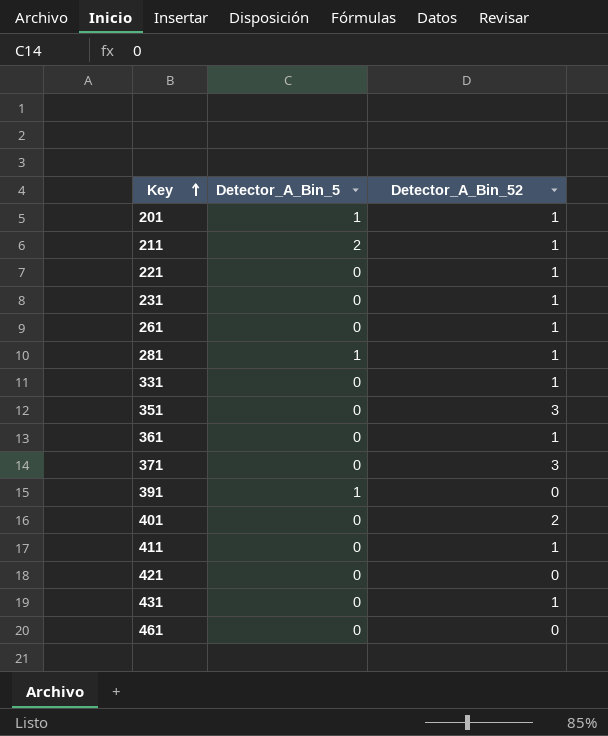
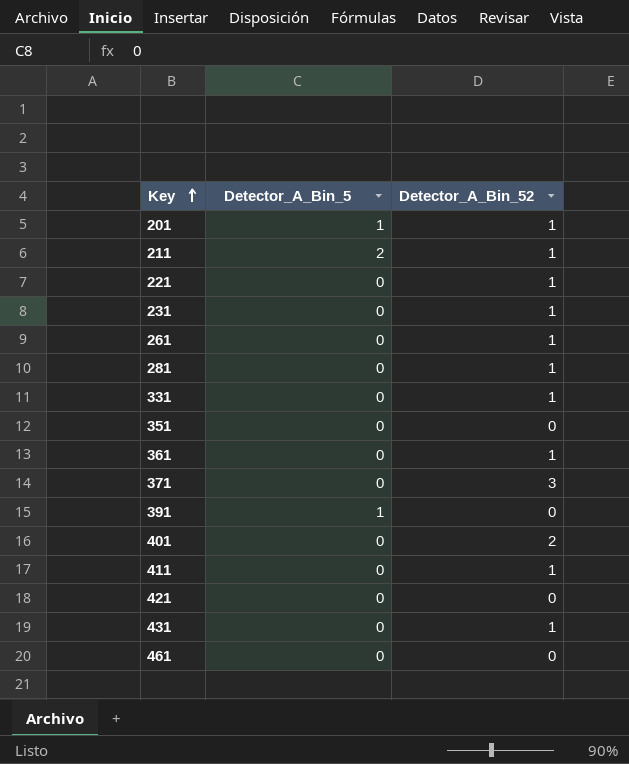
281 | Detector_A_Bin_5: 1 -> 0
351 | Detector_A_Bin_52: 3 -> 0

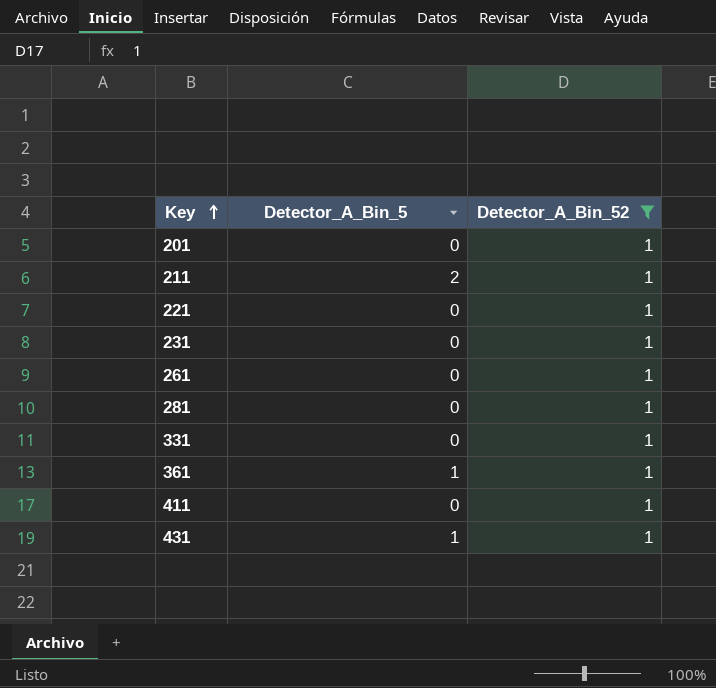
filter: none -> Detector_A_Bin_52 = 1
201 | Detector_A_Bin_5: 1 -> 0
361 | Detector_A_Bin_5: 0 -> 1
431 | Detector_A_Bin_5: 0 -> 1

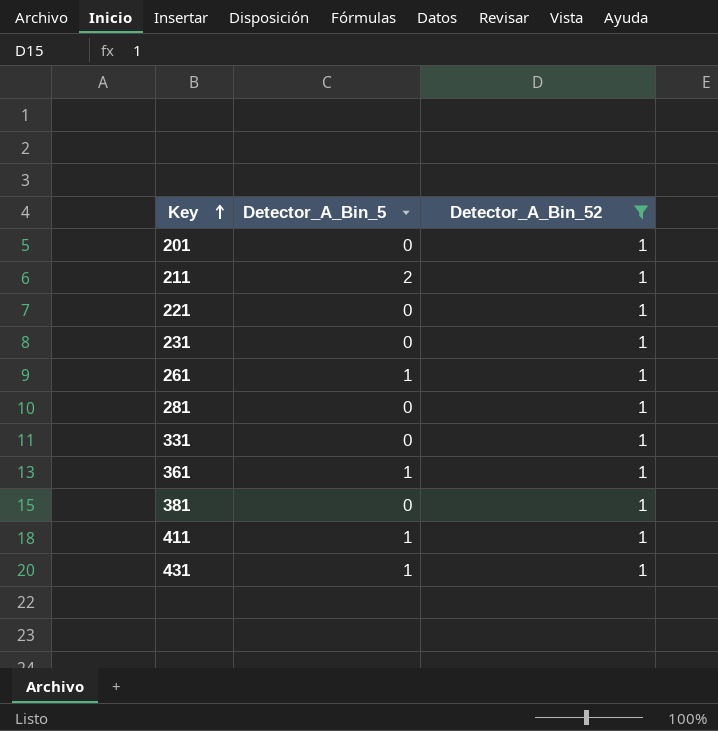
261 | Detector_A_Bin_5: 0 -> 1
row 381: none -> 0 | 1
411 | Detector_A_Bin_5: 0 -> 1

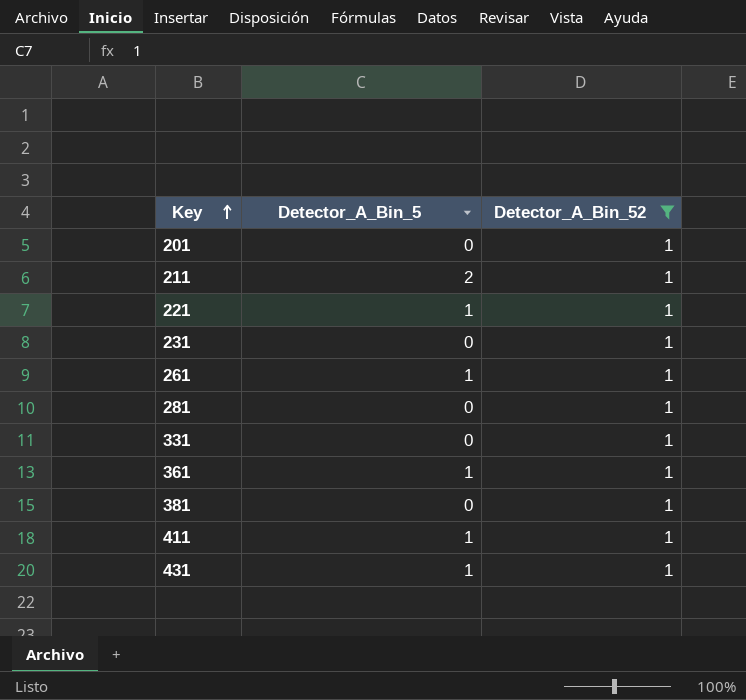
221 | Detector_A_Bin_5: 0 -> 1

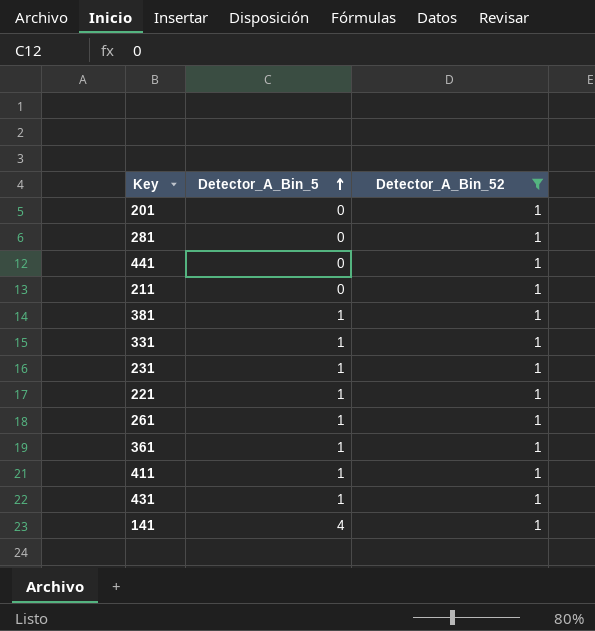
row order: Key ascending -> Detector_A_Bin_5 ascending
row 441: none -> 0 | 1
211 | Detector_A_Bin_5: 2 -> 0
381 | Detector_A_Bin_5: 0 -> 1
331 | Detector_A_Bin_5: 0 -> 1
231 | Detector_A_Bin_5: 0 -> 1
row 141: none -> 4 | 1

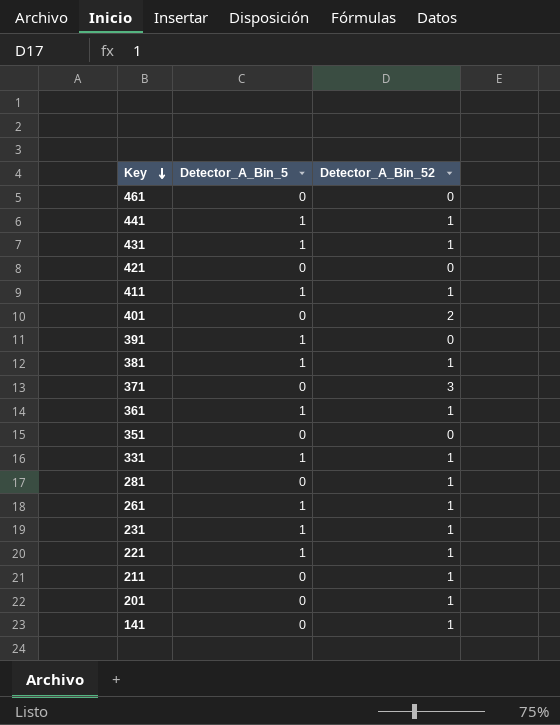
filter: Detector_A_Bin_52 = 1 -> none
row order: Detector_A_Bin_5 ascending -> Key descending
441 | Detector_A_Bin_5: 0 -> 1
141 | Detector_A_Bin_5: 4 -> 0

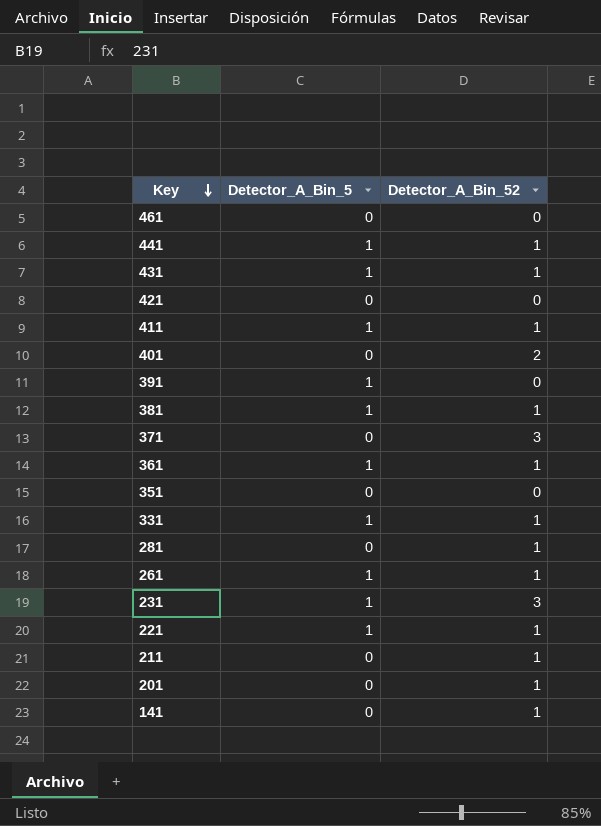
231 | Detector_A_Bin_52: 1 -> 3

